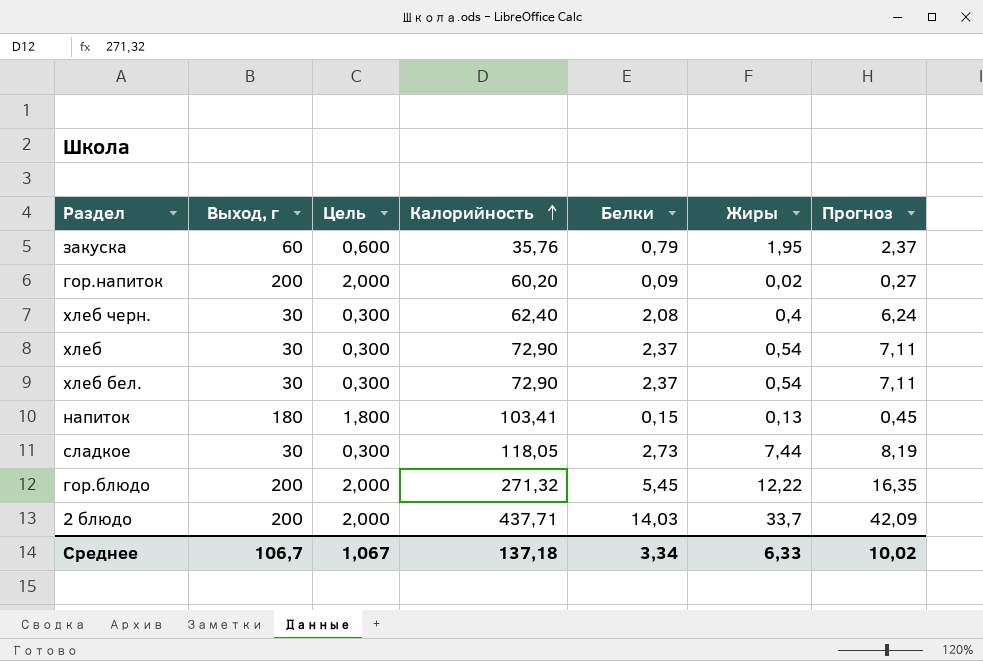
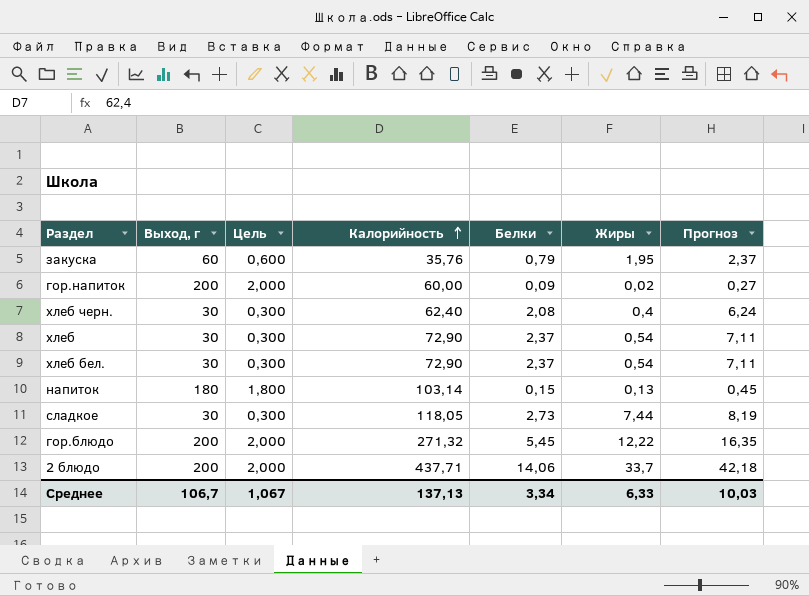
гор.напиток | Калорийность: 60,20 -> 60,00
напиток | Калорийность: 103,41 -> 103,14
2 блюдо | Белки: 14,03 -> 14,06
2 блюдо | Прогноз: 42,09 -> 42,18
Среднее | Калорийность: 137,18 -> 137,13
Среднее | Прогноз: 10,02 -> 10,03

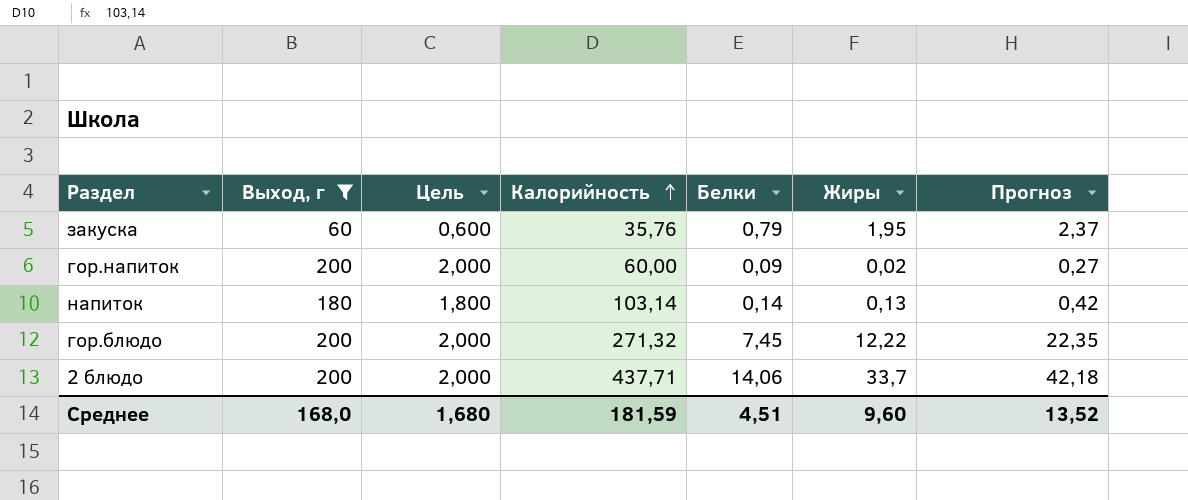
filter: none -> Выход, г != 30
напиток | Белки: 0,15 -> 0,14
напиток | Прогноз: 0,45 -> 0,42
гор.блюдо | Белки: 5,45 -> 7,45
гор.блюдо | Прогноз: 16,35 -> 22,35
Среднее | Выход, г: 106,7 -> 168,0
Среднее | Цель: 1,067 -> 1,680
Среднее | Калорийность: 137,13 -> 181,59
Среднее | Белки: 3,34 -> 4,51
Среднее | Жиры: 6,33 -> 9,60
Среднее | Прогноз: 10,03 -> 13,52

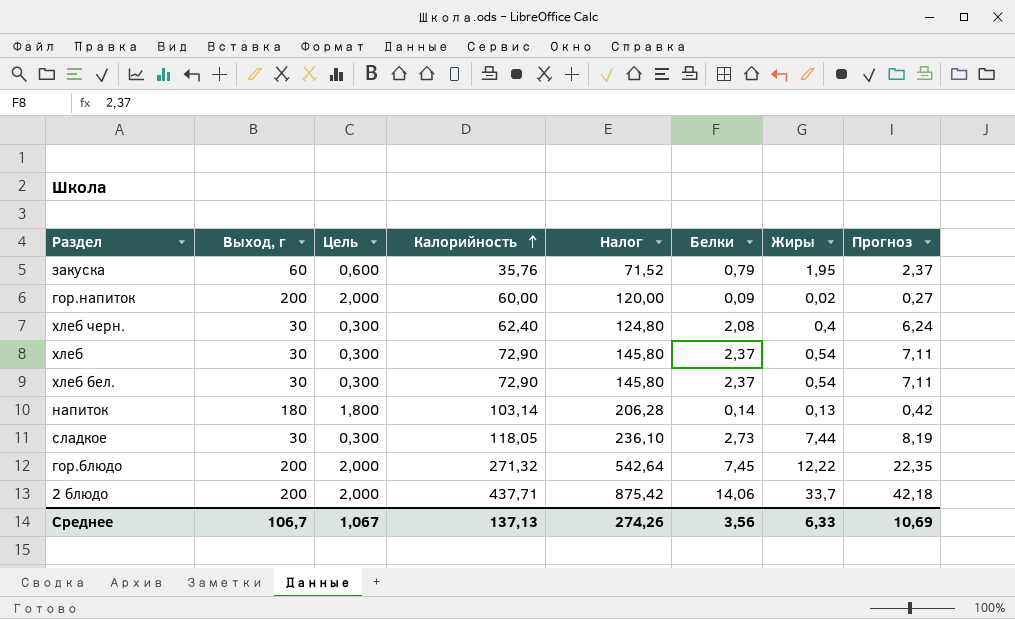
filter: Выход, г != 30 -> none
column Налог | formula: none -> [Калорийность] * 2
Среднее | Выход, г: 168,0 -> 106,7
Среднее | Цель: 1,680 -> 1,067
Среднее | Калорийность: 181,59 -> 137,13
Среднее | Белки: 4,51 -> 3,56
Среднее | Жиры: 9,60 -> 6,33
Среднее | Прогноз: 13,52 -> 10,69

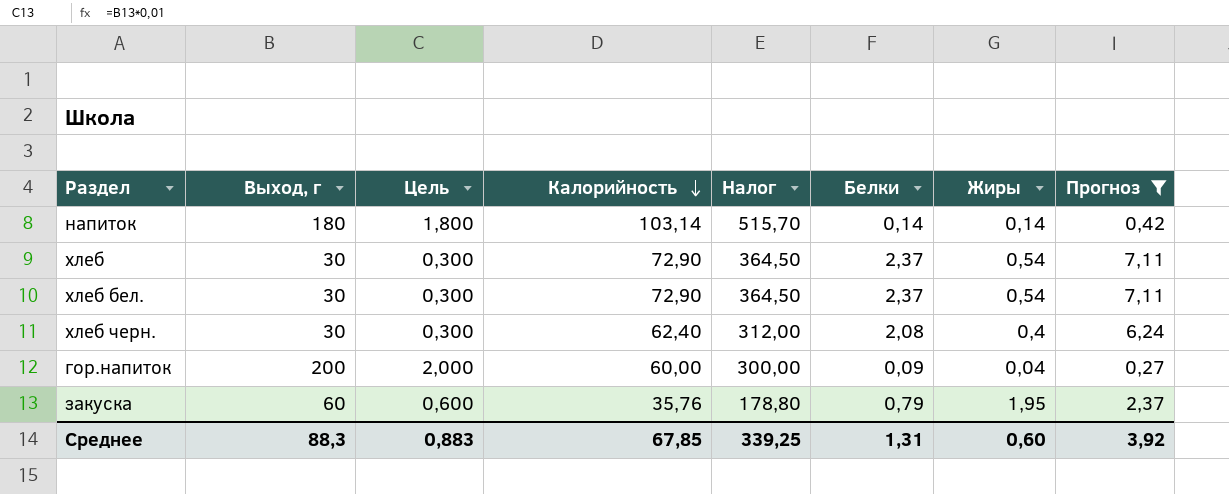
filter: none -> Прогноз <= 7,11
row order: Калорийность ascending -> Калорийность descending
column Налог | formula: [Калорийность] * 2 -> [Калорийность] * 5
напиток | Жиры: 0,13 -> 0,14
гор.напиток | Жиры: 0,02 -> 0,04
Среднее | Выход, г: 106,7 -> 88,3
Среднее | Цель: 1,067 -> 0,883
Среднее | Калорийность: 137,13 -> 67,85
Среднее | Налог: 274,26 -> 339,25
Среднее | Белки: 3,56 -> 1,31
Среднее | Жиры: 6,33 -> 0,60
Среднее | Прогноз: 10,69 -> 3,92

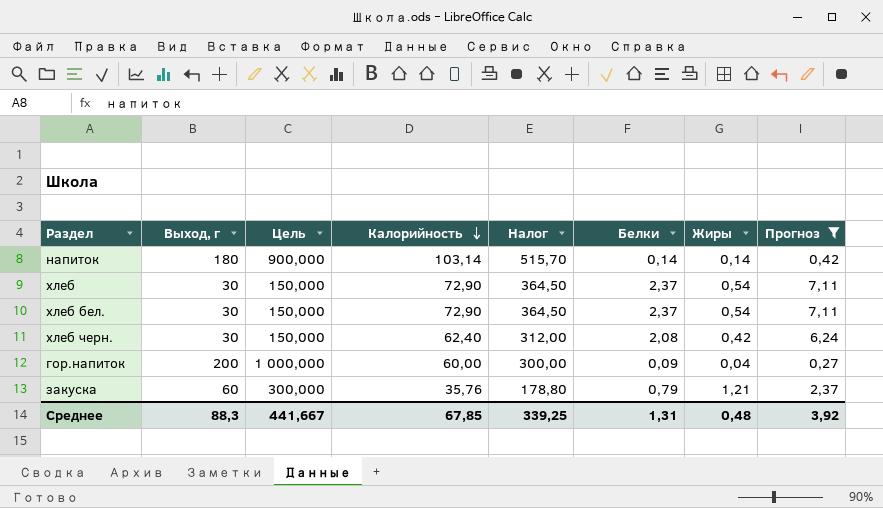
column Цель | formula: [Выход, г] * 0,01 -> [Выход, г] * 5
хлеб черн. | Жиры: 0,4 -> 0,42
закуска | Жиры: 1,95 -> 1,21
Среднее | Цель: 0,883 -> 441,667
Среднее | Жиры: 0,60 -> 0,48

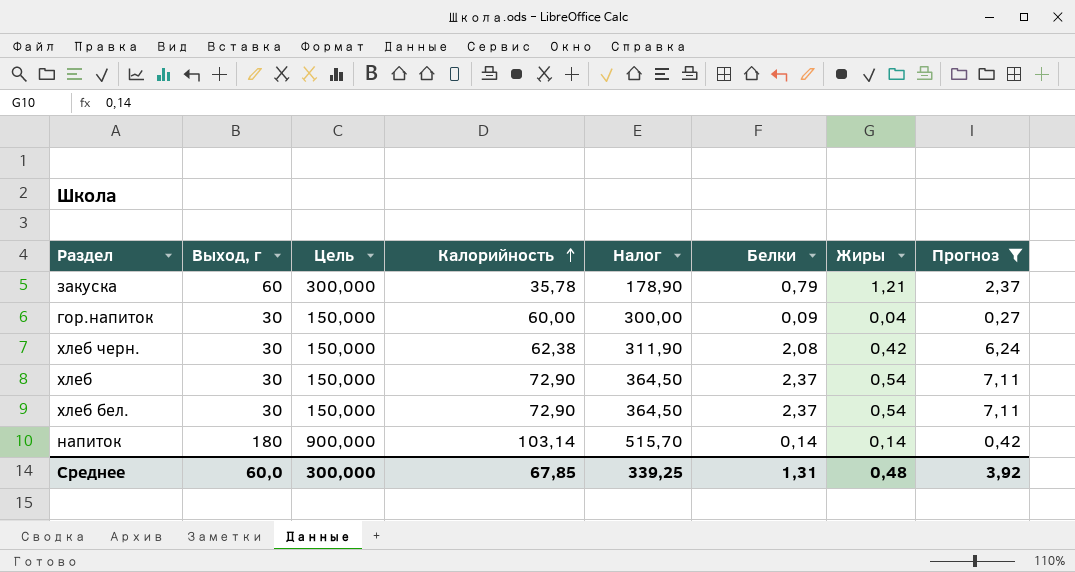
row order: Калорийность descending -> Калорийность ascending
закуска | Калорийность: 35,76 -> 35,78
закуска | Налог: 178,80 -> 178,90
гор.напиток | Выход, г: 200 -> 30
гор.напиток | Цель: 1 000,000 -> 150,000
хлеб черн. | Калорийность: 62,40 -> 62,38
хлеб черн. | Налог: 312,00 -> 311,90
Среднее | Выход, г: 88,3 -> 60,0
Среднее | Цель: 441,667 -> 300,000

